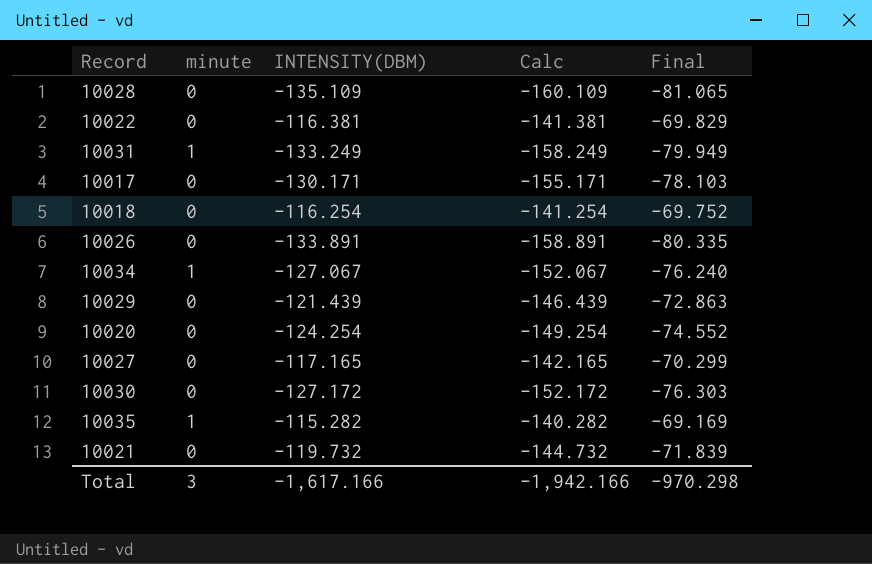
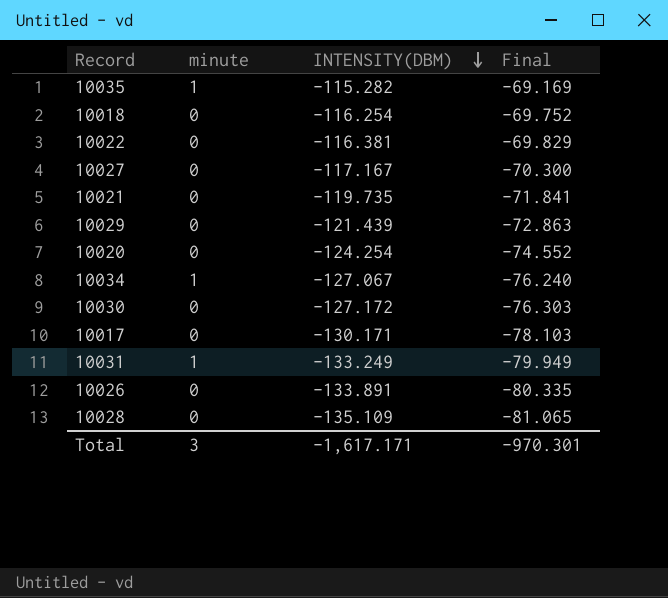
row order: none -> INTENSITY(DBM) descending
column Calc | formula: [INTENSITY(DBM)] - 25 -> none
10027 | INTENSITY(DBM): -117.165 -> -117.167
10027 | Final: -70.299 -> -70.300
10021 | INTENSITY(DBM): -119.732 -> -119.735
10021 | Final: -71.839 -> -71.841
Total | INTENSITY(DBM): -1,617.166 -> -1,617.171
Total | Final: -970.298 -> -970.301

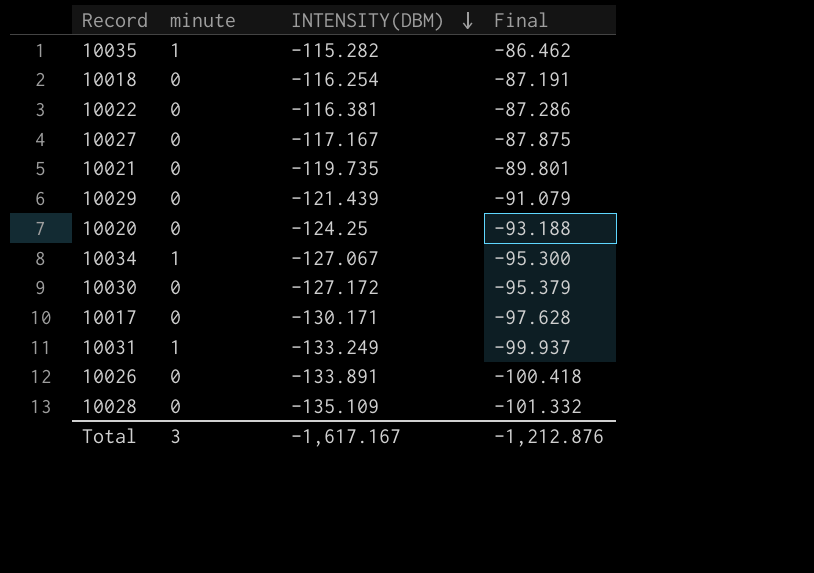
column Final | formula: [INTENSITY(DBM)] * 0.6 -> [INTENSITY(DBM)] * 0.75
10020 | INTENSITY(DBM): -124.254 -> -124.25
Total | INTENSITY(DBM): -1,617.171 -> -1,617.167
Total | Final: -970.301 -> -1,212.876

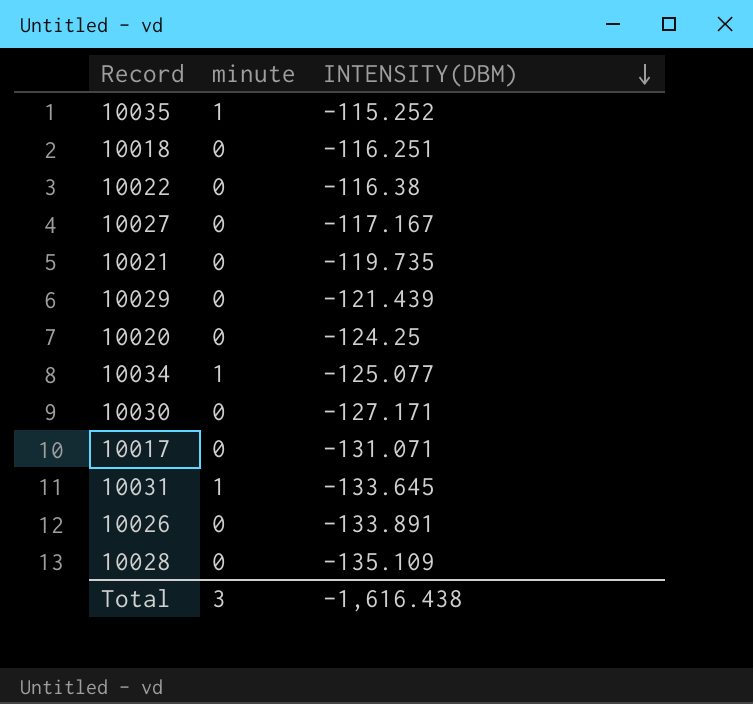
column Final | formula: [INTENSITY(DBM)] * 0.75 -> none
10035 | INTENSITY(DBM): -115.282 -> -115.252
10018 | INTENSITY(DBM): -116.254 -> -116.251
10022 | INTENSITY(DBM): -116.381 -> -116.38
10034 | INTENSITY(DBM): -127.067 -> -125.077
10030 | INTENSITY(DBM): -127.172 -> -127.171
10017 | INTENSITY(DBM): -130.171 -> -131.071
10031 | INTENSITY(DBM): -133.249 -> -133.645
Total | INTENSITY(DBM): -1,617.167 -> -1,616.438

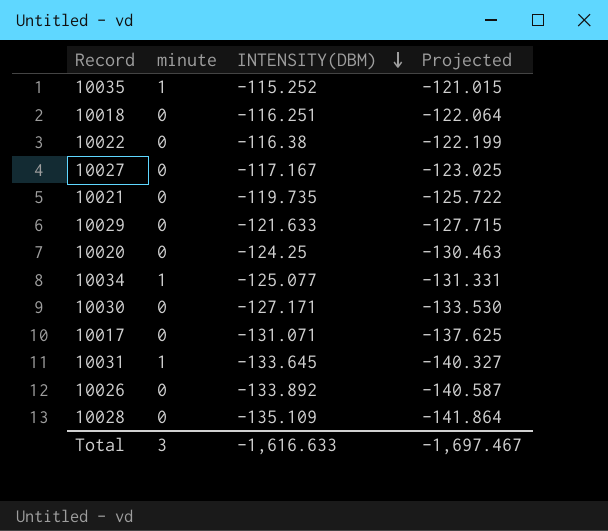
column Projected | formula: none -> [INTENSITY(DBM)] * 1.05
10029 | INTENSITY(DBM): -121.439 -> -121.633
10026 | INTENSITY(DBM): -133.891 -> -133.892
Total | INTENSITY(DBM): -1,616.438 -> -1,616.633

